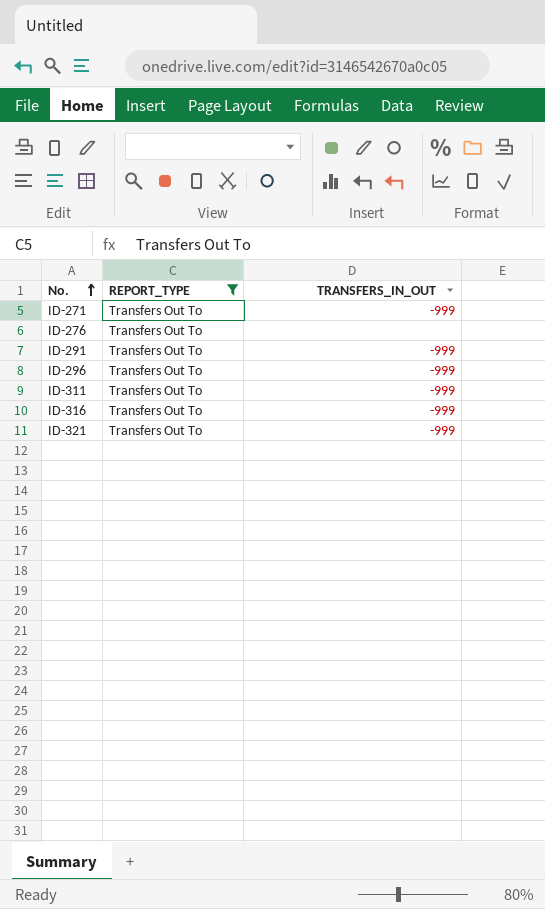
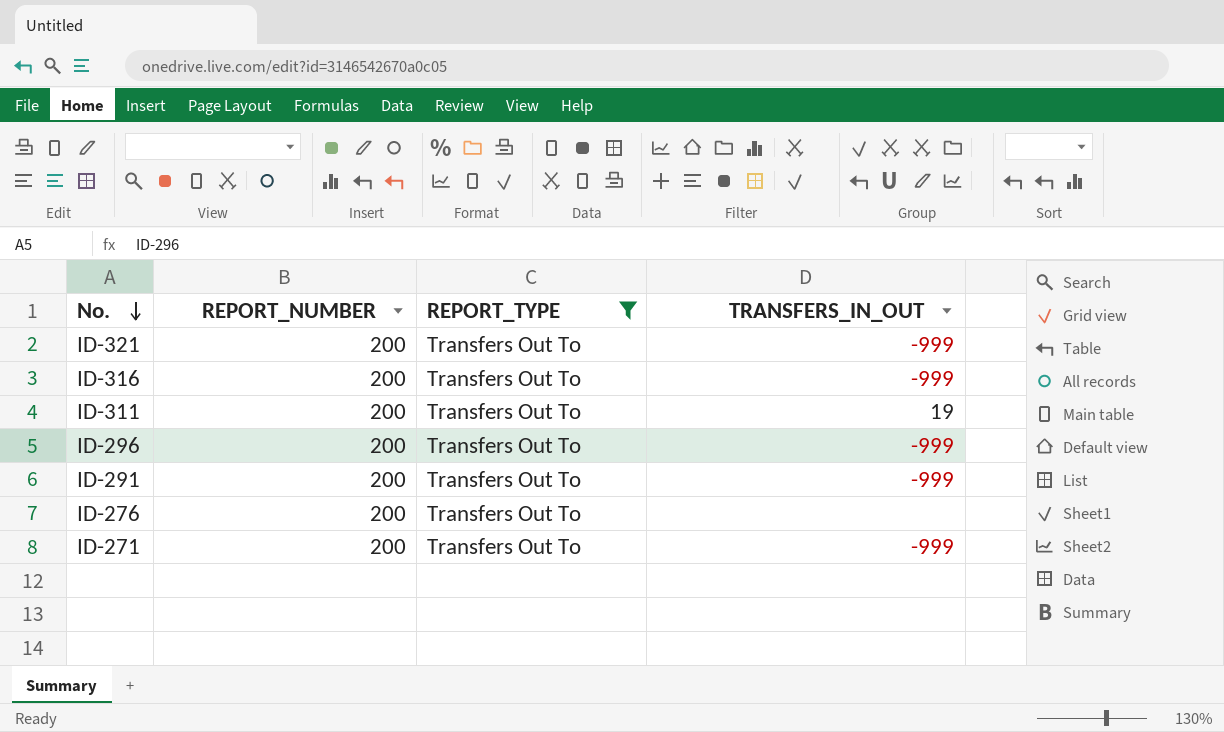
row order: No. ascending -> No. descending
column REPORT_NUMBER | position: none -> 2
ID-311 | TRANSFERS_IN_OUT: -999 -> 19

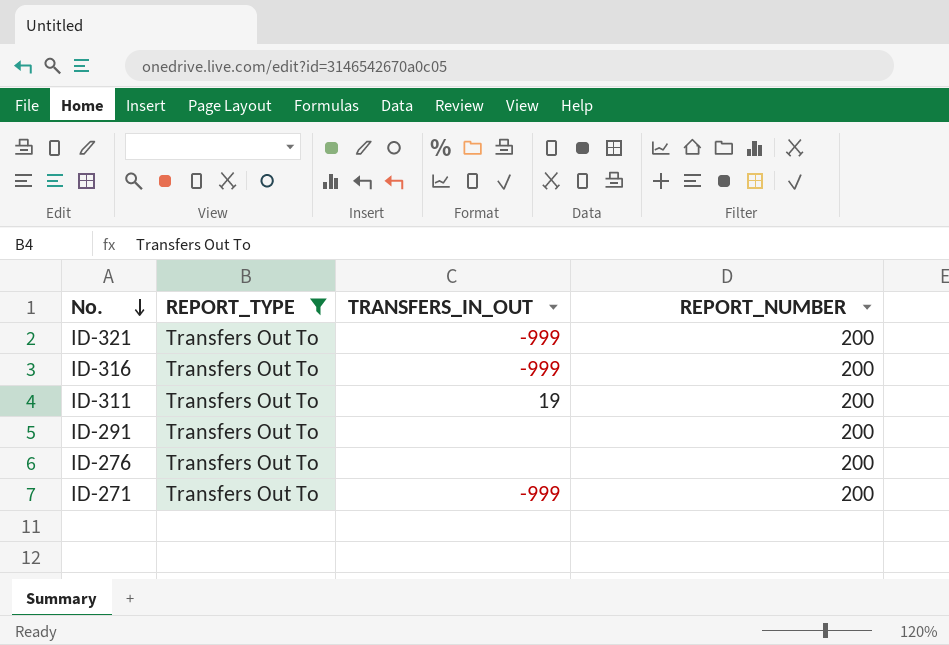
column REPORT_NUMBER | position: 2 -> 4
row ID-296: 200 | Transfers Out To | -999 -> none
ID-291 | TRANSFERS_IN_OUT: -999 -> none

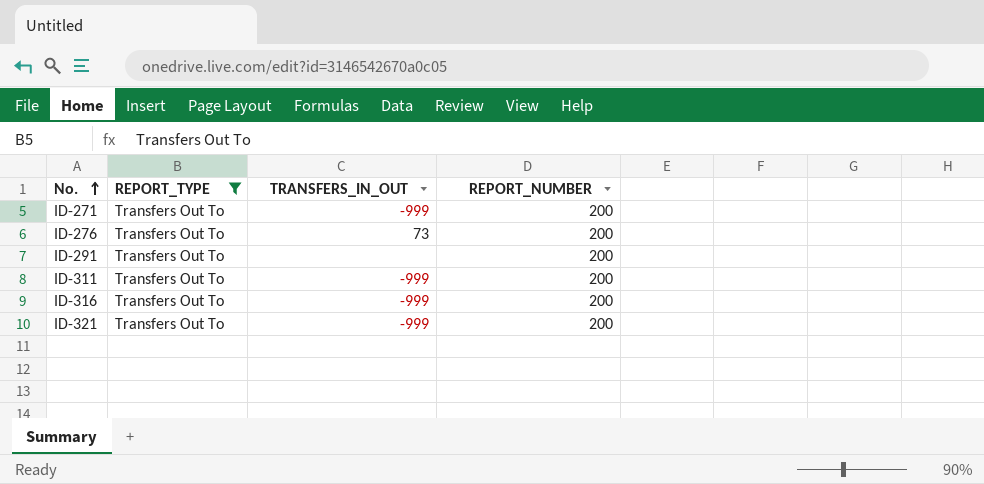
row order: No. descending -> No. ascending
ID-276 | TRANSFERS_IN_OUT: none -> 73
ID-311 | TRANSFERS_IN_OUT: 19 -> -999

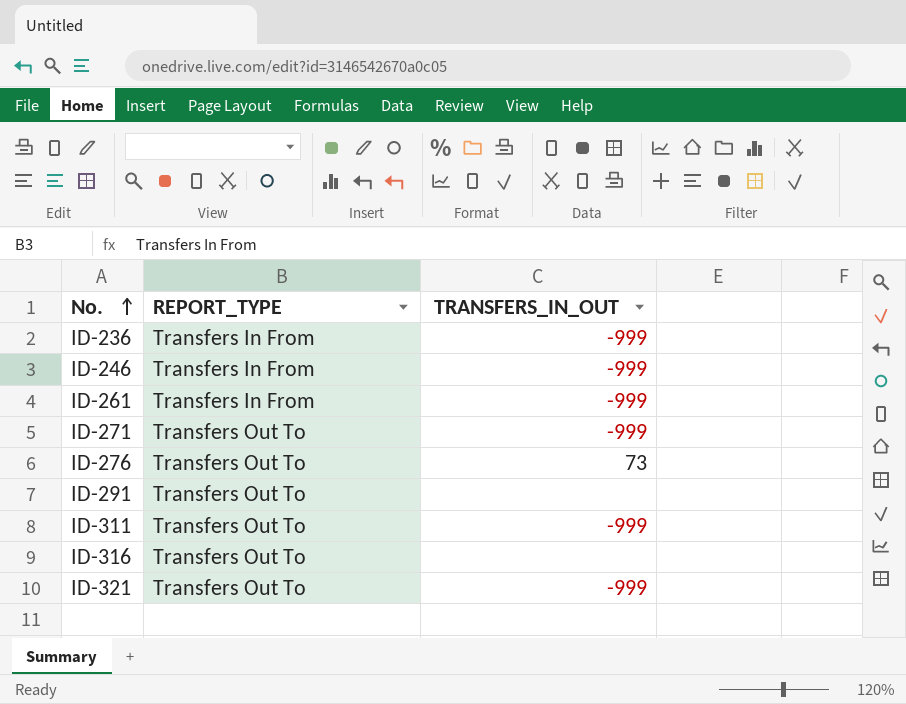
filter: REPORT_TYPE = Transfers Out To -> none
column REPORT_NUMBER | position: 4 -> none
ID-316 | TRANSFERS_IN_OUT: -999 -> none

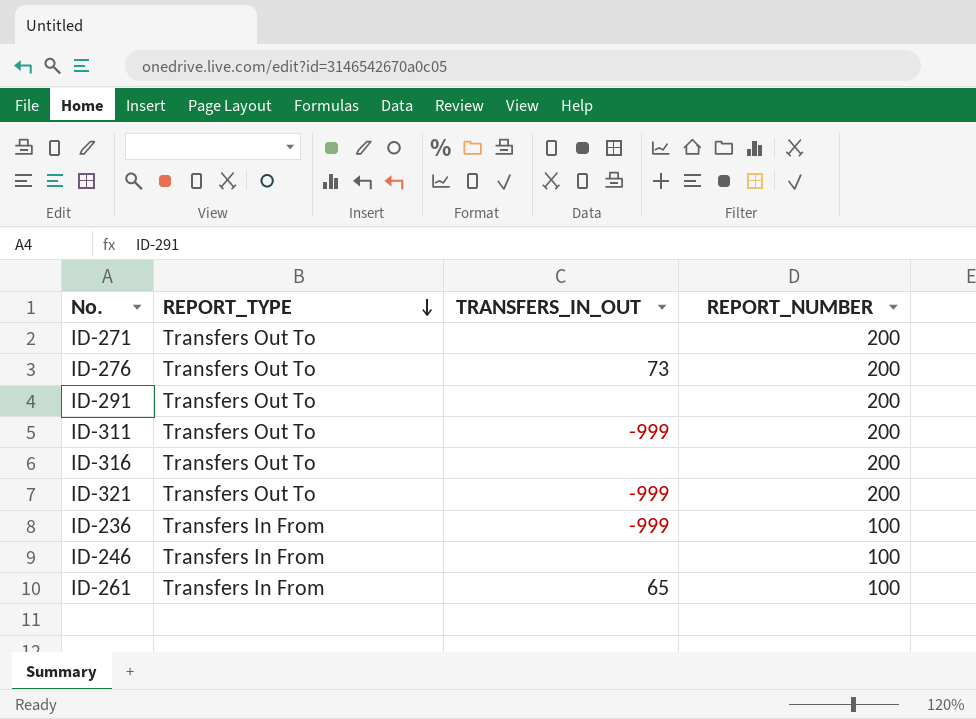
row order: No. ascending -> REPORT_TYPE descending
column REPORT_NUMBER | position: none -> 4
ID-271 | TRANSFERS_IN_OUT: -999 -> none
ID-246 | TRANSFERS_IN_OUT: -999 -> none
ID-261 | TRANSFERS_IN_OUT: -999 -> 65

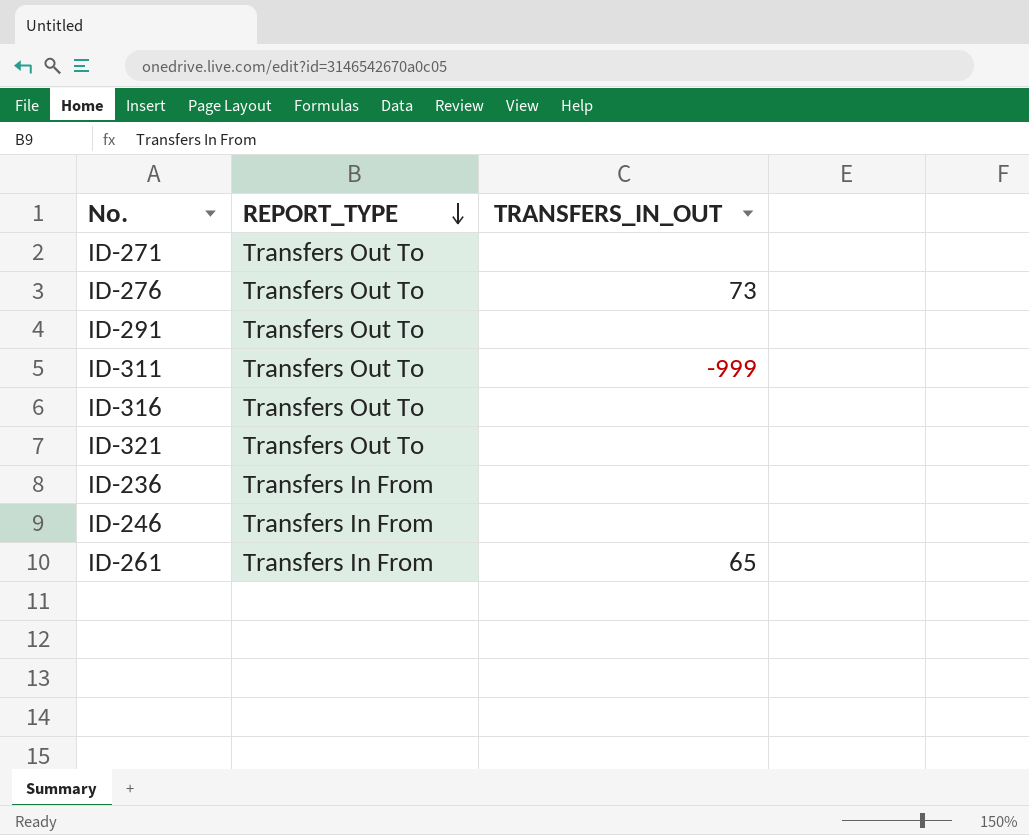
column REPORT_NUMBER | position: 4 -> none
ID-321 | TRANSFERS_IN_OUT: -999 -> none
ID-236 | TRANSFERS_IN_OUT: -999 -> none

